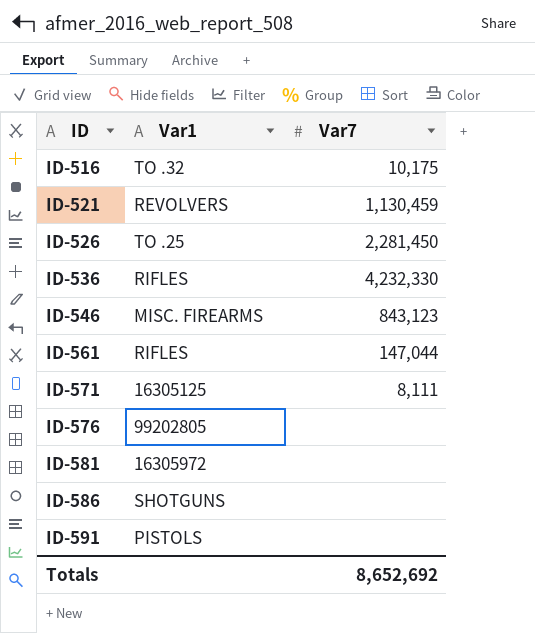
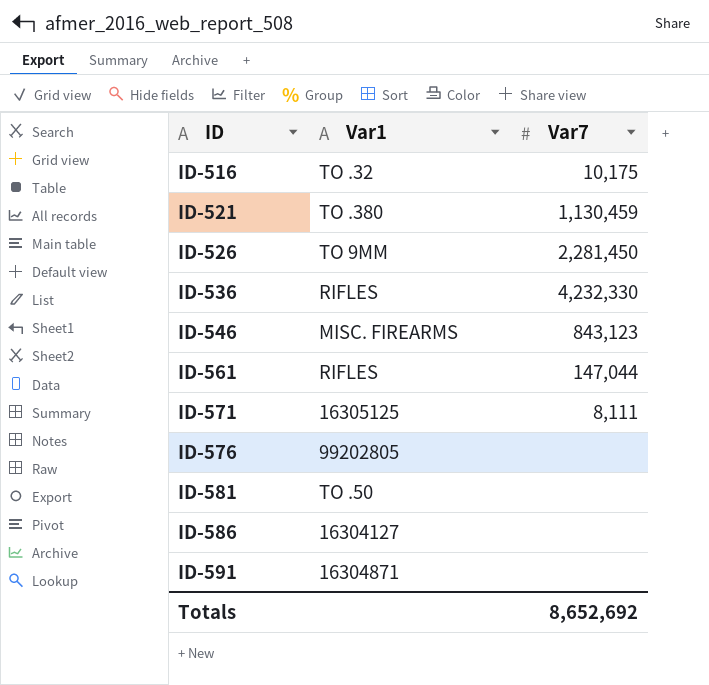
ID-521 | Var1: REVOLVERS -> TO .380
ID-526 | Var1: TO .25 -> TO 9MM
ID-581 | Var1: 16305972 -> TO .50
ID-586 | Var1: SHOTGUNS -> 16304127
ID-591 | Var1: PISTOLS -> 16304871

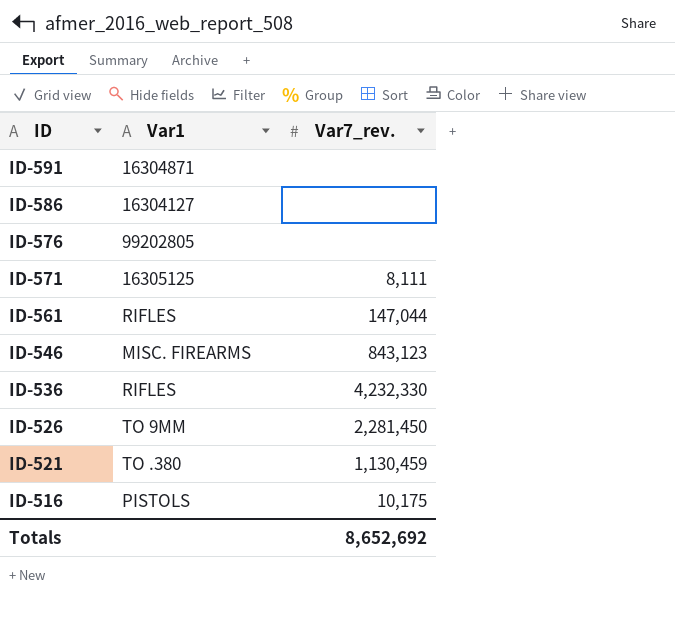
row order: ID ascending -> ID descending
column name: Var7 -> Var7_rev.
row ID-581: TO .50 | none -> none
ID-516 | Var1: TO .32 -> PISTOLS

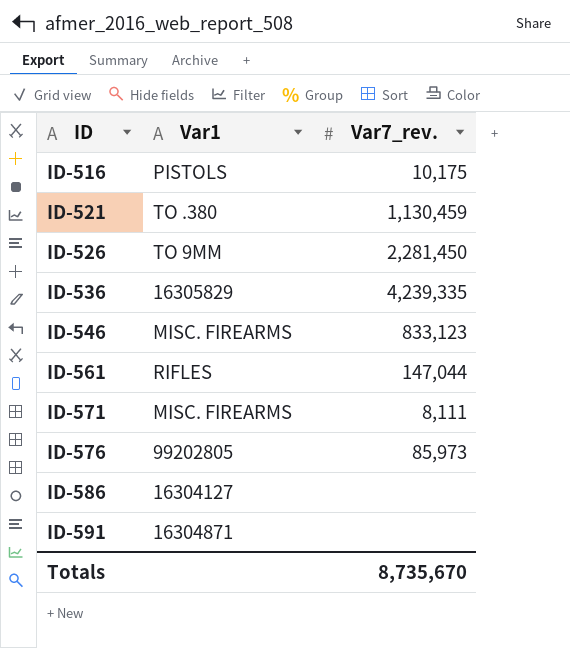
row order: ID descending -> ID ascending
ID-536 | Var1: RIFLES -> 16305829
ID-536 | Var7_rev.: 4,232,330 -> 4,239,335
ID-546 | Var7_rev.: 843,123 -> 833,123
ID-571 | Var1: 16305125 -> MISC. FIREARMS
ID-576 | Var7_rev.: none -> 85,973
Totals | Var7_rev.: 8,652,692 -> 8,735,670

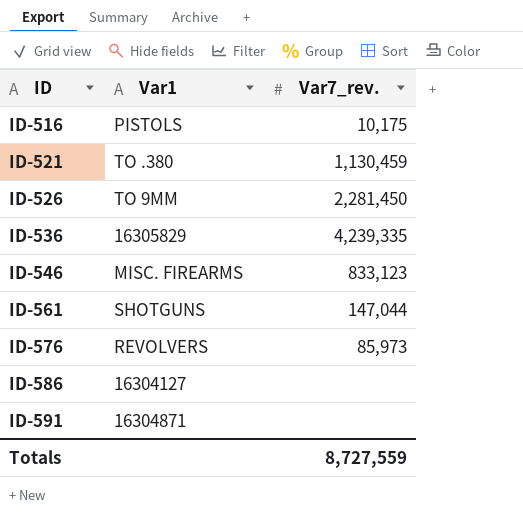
row ID-571: MISC. FIREARMS | 8,111 -> none
ID-561 | Var1: RIFLES -> SHOTGUNS
ID-576 | Var1: 99202805 -> REVOLVERS
Totals | Var7_rev.: 8,735,670 -> 8,727,559

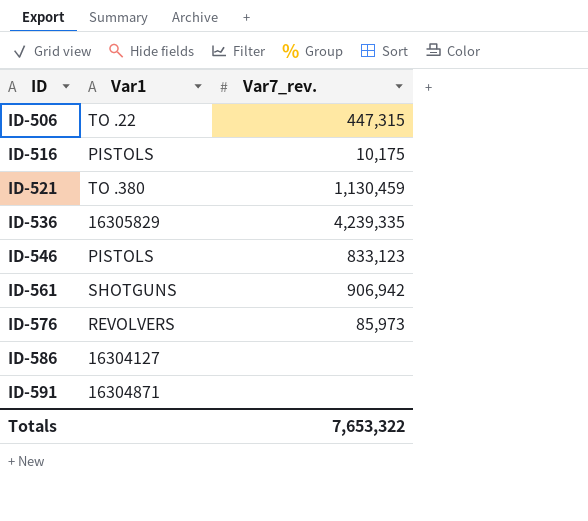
row ID-526: TO 9MM | 2,281,450 -> none
row ID-506: none -> TO .22 | 447,315
ID-546 | Var1: MISC. FIREARMS -> PISTOLS
ID-561 | Var7_rev.: 147,044 -> 906,942
Totals | Var7_rev.: 8,727,559 -> 7,653,322

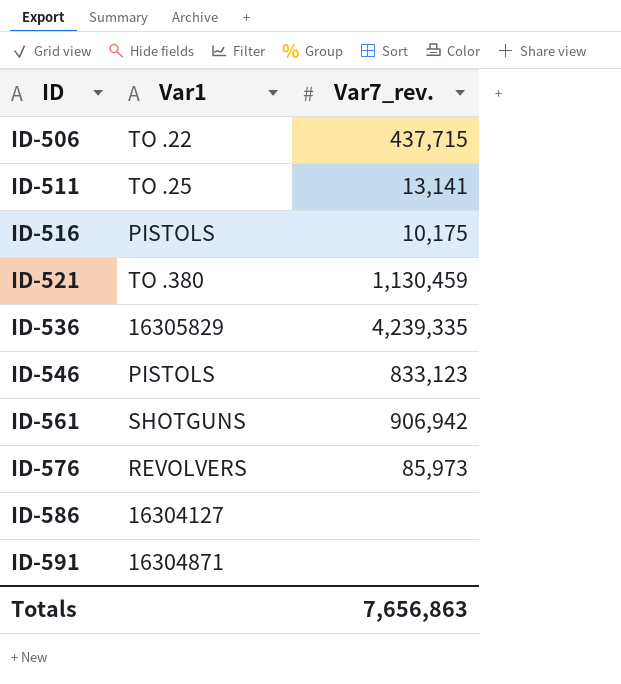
ID-506 | Var7_rev.: 447,315 -> 437,715
row ID-511: none -> TO .25 | 13,141
Totals | Var7_rev.: 7,653,322 -> 7,656,863

